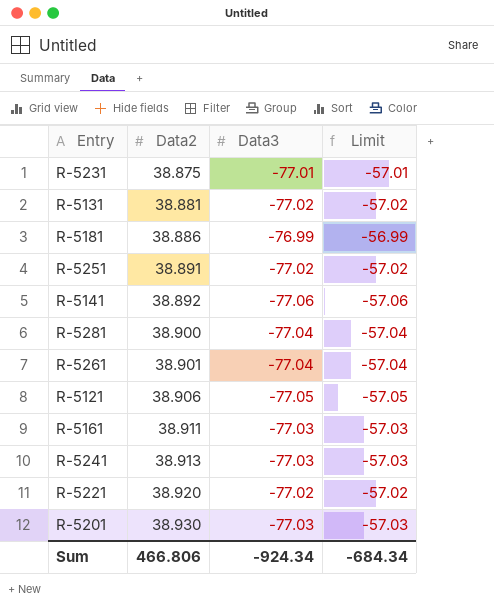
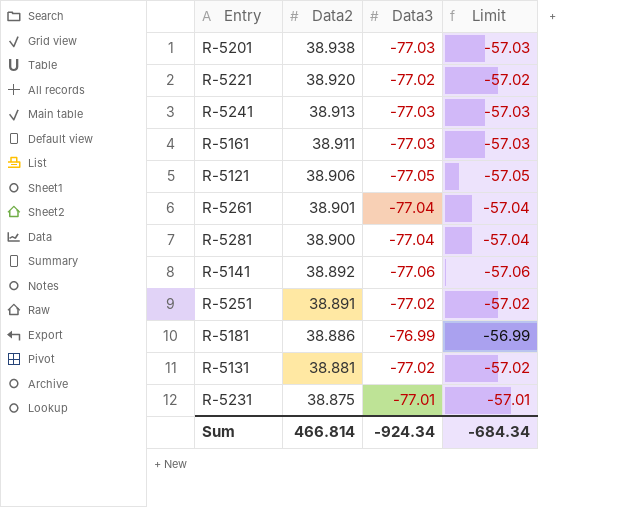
row order: Data2 ascending -> Data2 descending
R-5201 | Data2: 38.930 -> 38.938
Sum | Data2: 466.806 -> 466.814

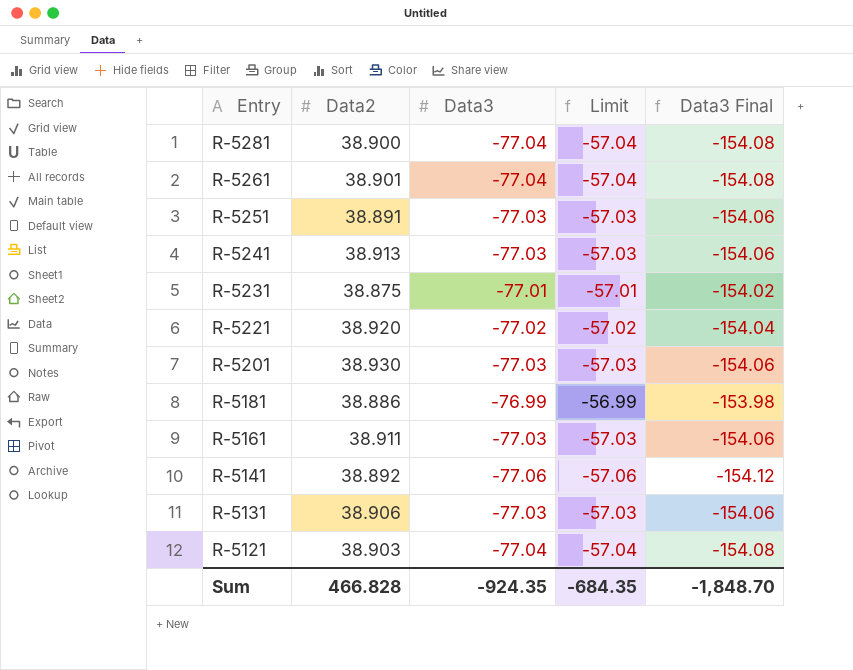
row order: Data2 descending -> Entry descending
column Data3 Final | formula: none -> [Data3] * 2
R-5251 | Data3: -77.02 -> -77.03
R-5251 | Limit: -57.02 -> -57.03
R-5201 | Data2: 38.938 -> 38.930
R-5131 | Data2: 38.881 -> 38.906
R-5131 | Data3: -77.02 -> -77.03
R-5131 | Limit: -57.02 -> -57.03
R-5121 | Data2: 38.906 -> 38.903
R-5121 | Data3: -77.05 -> -77.04
R-5121 | Limit: -57.05 -> -57.04
Sum | Data2: 466.814 -> 466.828
Sum | Data3: -924.34 -> -924.35
Sum | Limit: -684.34 -> -684.35

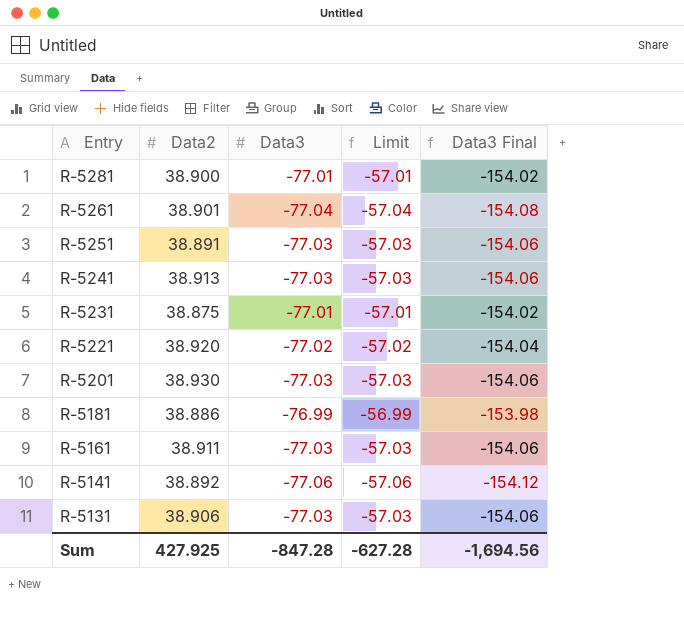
row R-5121: 38.903 | -77.04 | -57.04 | -154.08 -> none
R-5281 | Data3: -77.04 -> -77.01
R-5281 | Limit: -57.04 -> -57.01
R-5281 | Data3 Final: -154.08 -> -154.02
Sum | Data2: 466.828 -> 427.925
Sum | Data3: -924.35 -> -847.28
Sum | Limit: -684.35 -> -627.28
Sum | Data3 Final: -1,848.70 -> -1,694.56

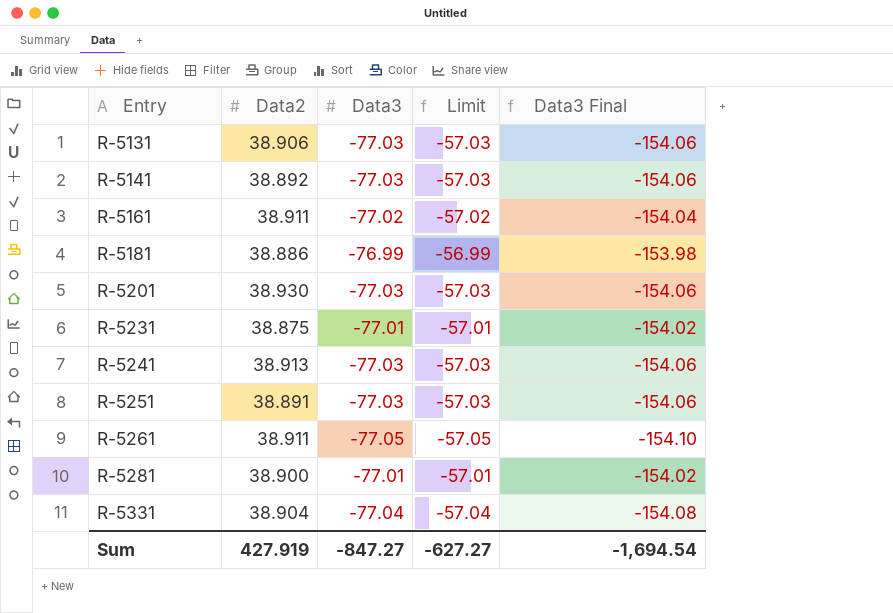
row order: Entry descending -> Entry ascending
row R-5221: 38.920 | -77.02 | -57.02 | -154.04 -> none
R-5141 | Data3: -77.06 -> -77.03
R-5141 | Limit: -57.06 -> -57.03
R-5141 | Data3 Final: -154.12 -> -154.06
R-5161 | Data3: -77.03 -> -77.02
R-5161 | Limit: -57.03 -> -57.02
R-5161 | Data3 Final: -154.06 -> -154.04
R-5261 | Data2: 38.901 -> 38.911
R-5261 | Data3: -77.04 -> -77.05
R-5261 | Limit: -57.04 -> -57.05
R-5261 | Data3 Final: -154.08 -> -154.10
row R-5331: none -> 38.904 | -77.04 | -57.04 | -154.08
Sum | Data2: 427.925 -> 427.919
Sum | Data3: -847.28 -> -847.27
Sum | Limit: -627.28 -> -627.27
Sum | Data3 Final: -1,694.56 -> -1,694.54

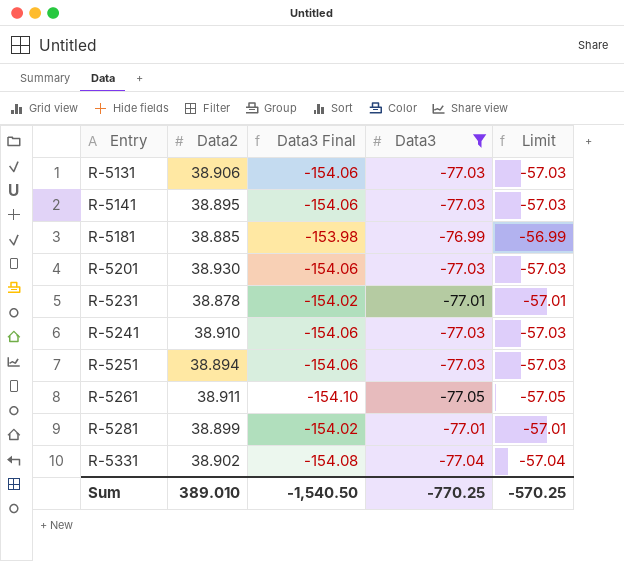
filter: none -> Data3 != -77.02
column Data3 Final | position: 5 -> 3
R-5141 | Data2: 38.892 -> 38.895
R-5181 | Data2: 38.886 -> 38.885
R-5231 | Data2: 38.875 -> 38.878
R-5241 | Data2: 38.913 -> 38.910
R-5251 | Data2: 38.891 -> 38.894
R-5281 | Data2: 38.900 -> 38.899
R-5331 | Data2: 38.904 -> 38.902
Sum | Data2: 427.919 -> 389.010
Sum | Data3 Final: -1,694.54 -> -1,540.50
Sum | Data3: -847.27 -> -770.25
Sum | Limit: -627.27 -> -570.25

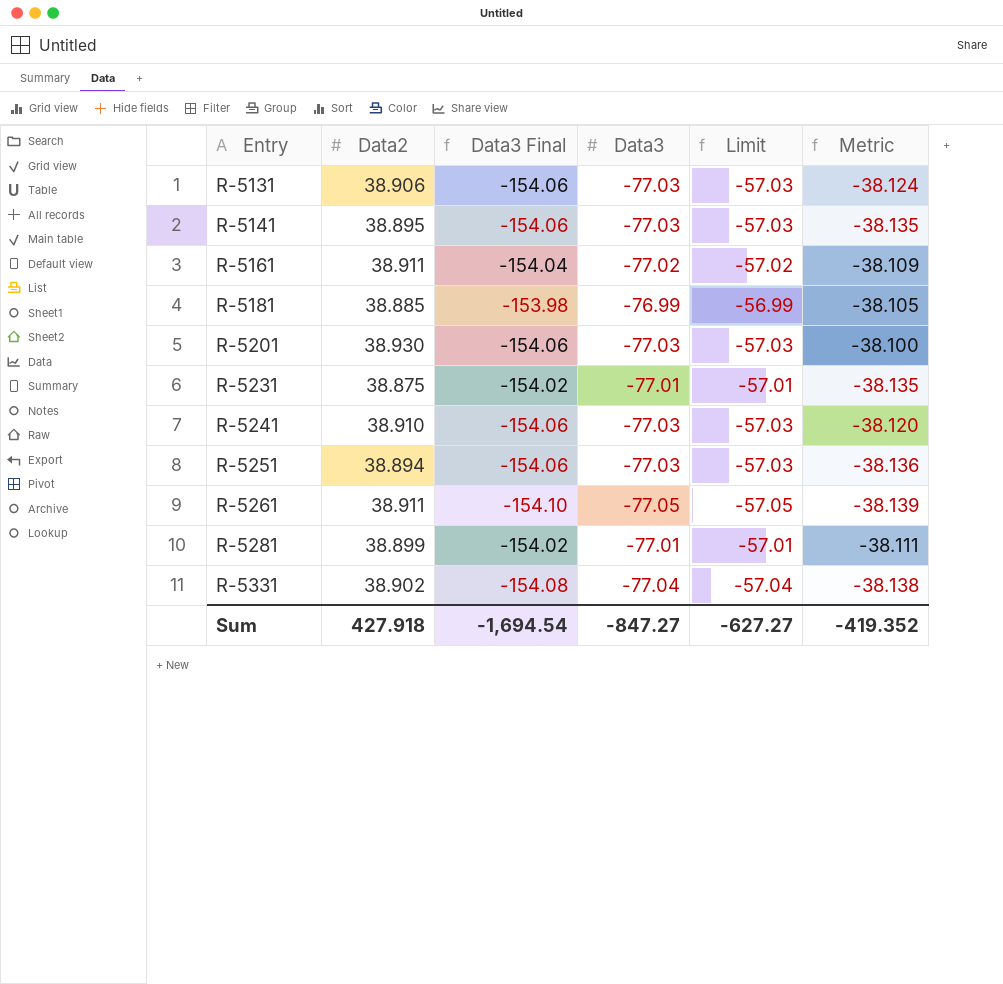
filter: Data3 != -77.02 -> none
column Metric | formula: none -> [Data2] + [Data3]
R-5231 | Data2: 38.878 -> 38.875
Sum | Data2: 389.010 -> 427.918
Sum | Data3 Final: -1,540.50 -> -1,694.54
Sum | Data3: -770.25 -> -847.27
Sum | Limit: -570.25 -> -627.27

